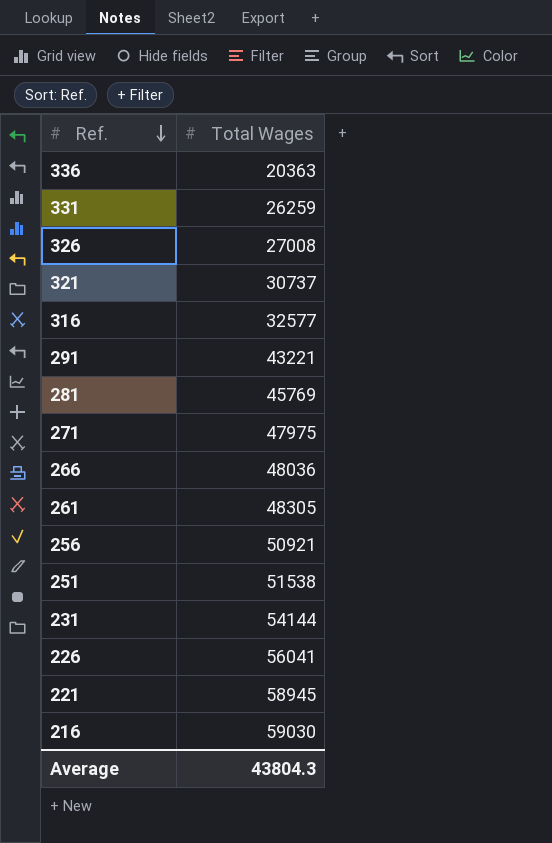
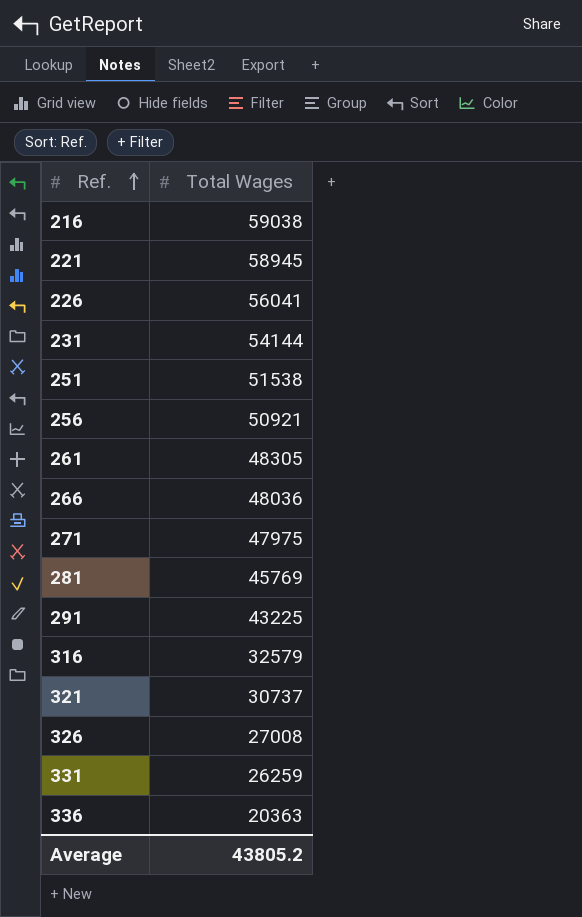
row order: Ref. descending -> Ref. ascending
216 | Total Wages: 59030 -> 59038
291 | Total Wages: 43221 -> 43225
316 | Total Wages: 32577 -> 32579
Average | Total Wages: 43804.3 -> 43805.2

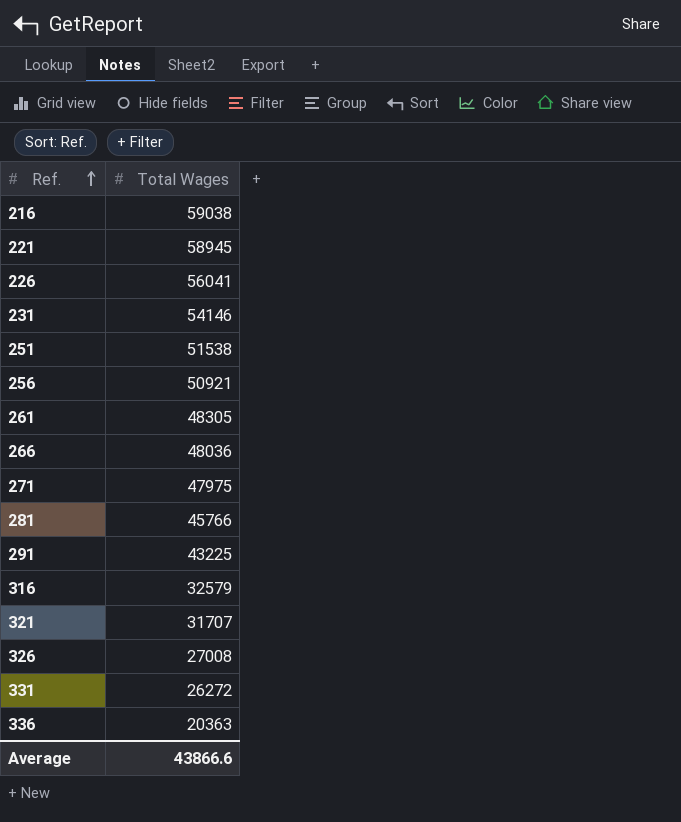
231 | Total Wages: 54144 -> 54146
281 | Total Wages: 45769 -> 45766
321 | Total Wages: 30737 -> 31707
331 | Total Wages: 26259 -> 26272
Average | Total Wages: 43805.2 -> 43866.6

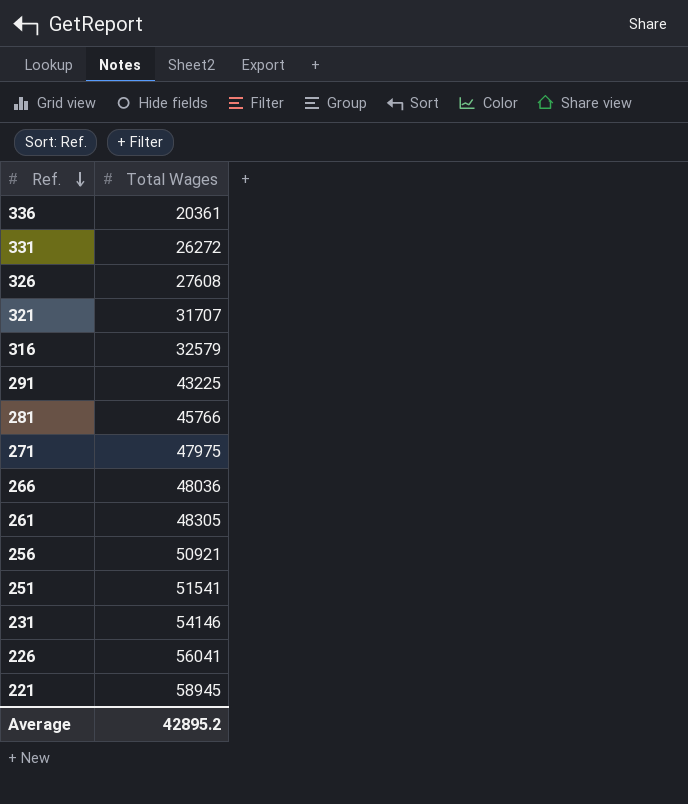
row order: Ref. ascending -> Ref. descending
row 216: 59038 -> none
336 | Total Wages: 20363 -> 20361
326 | Total Wages: 27008 -> 27608
251 | Total Wages: 51538 -> 51541
Average | Total Wages: 43866.6 -> 42895.2

